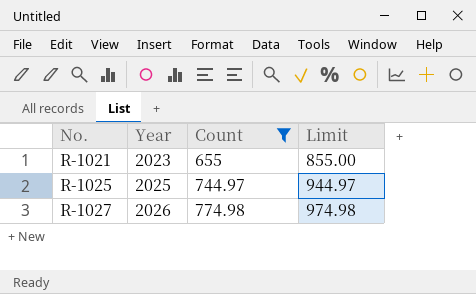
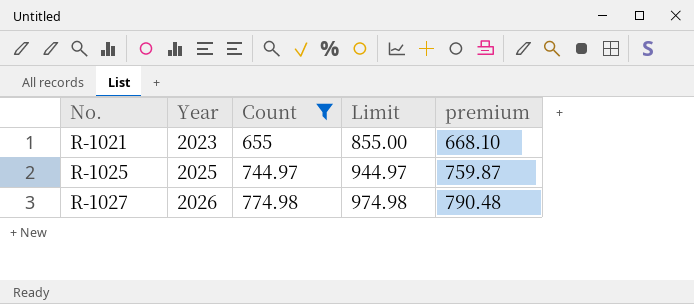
column premium | formula: none -> [Count] * 1.02

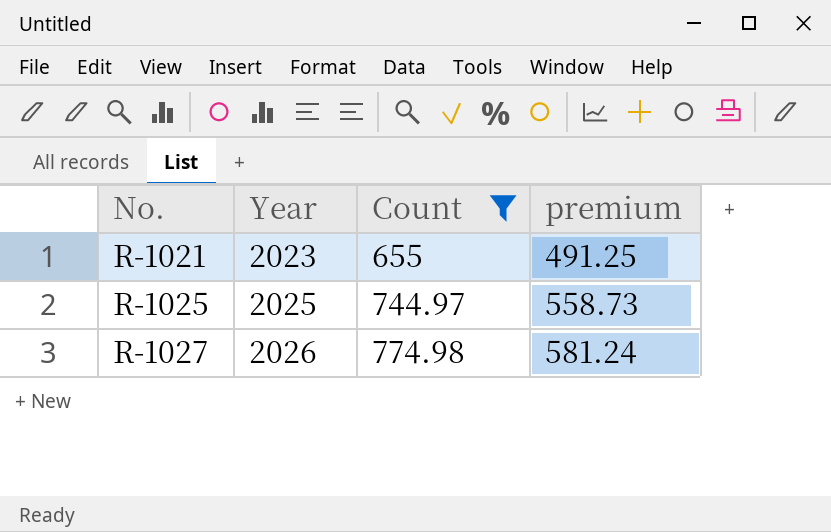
column Limit | formula: [Count] + 200 -> none
column premium | formula: [Count] * 1.02 -> [Count] * 0.75

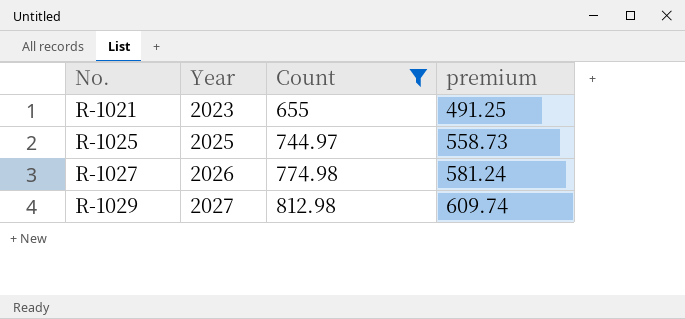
row R-1029: none -> 2027 | 812.98 | 609.74

